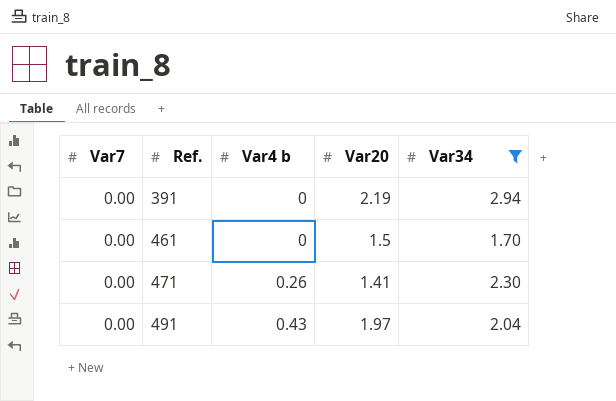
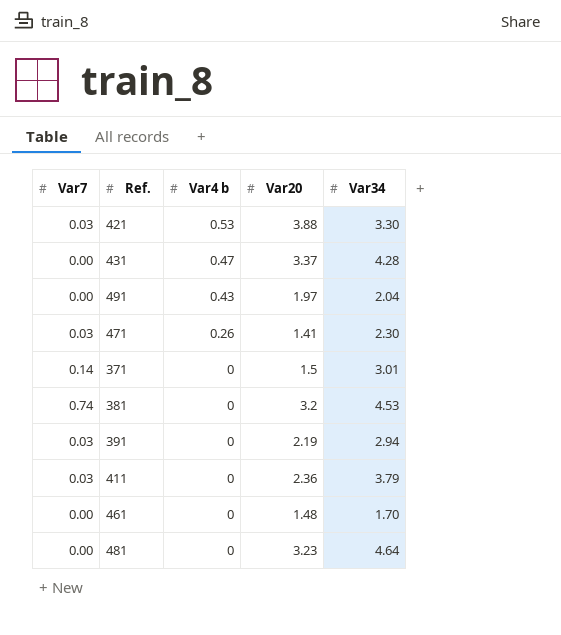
filter: Var34 <= 2.94 -> none
row order: Ref. ascending -> Var4 b descending
471 | Var7: 0.00 -> 0.03
391 | Var7: 0.00 -> 0.03
461 | Var20: 1.5 -> 1.48

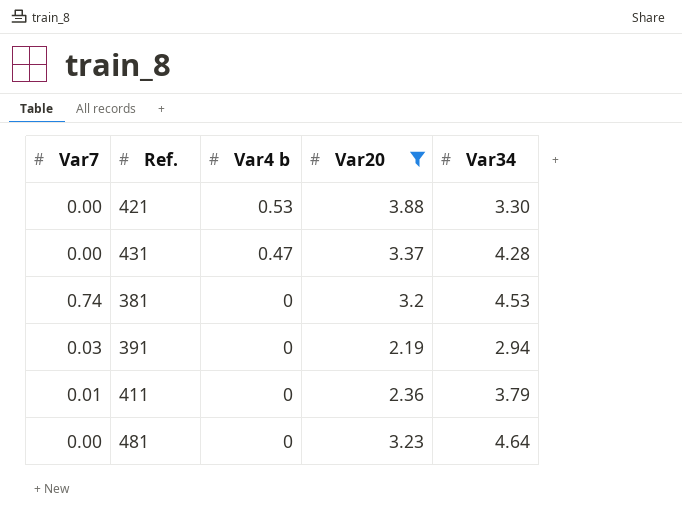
filter: none -> Var20 >= 2.19
421 | Var7: 0.03 -> 0.00
411 | Var7: 0.03 -> 0.01

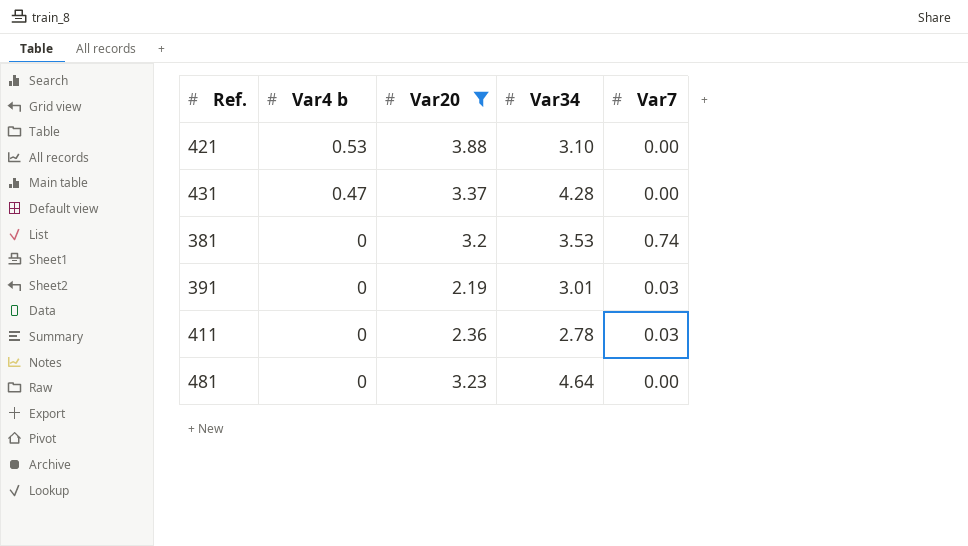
column Var7 | position: 1 -> 5
421 | Var34: 3.30 -> 3.10
381 | Var34: 4.53 -> 3.53
391 | Var34: 2.94 -> 3.01
411 | Var34: 3.79 -> 2.78
411 | Var7: 0.01 -> 0.03

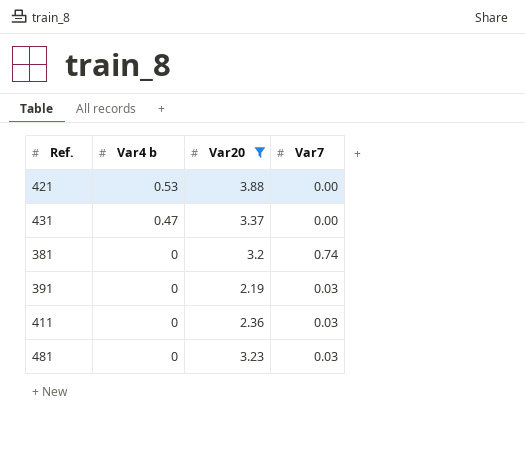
column Var34 | position: 4 -> none
481 | Var7: 0.00 -> 0.03

